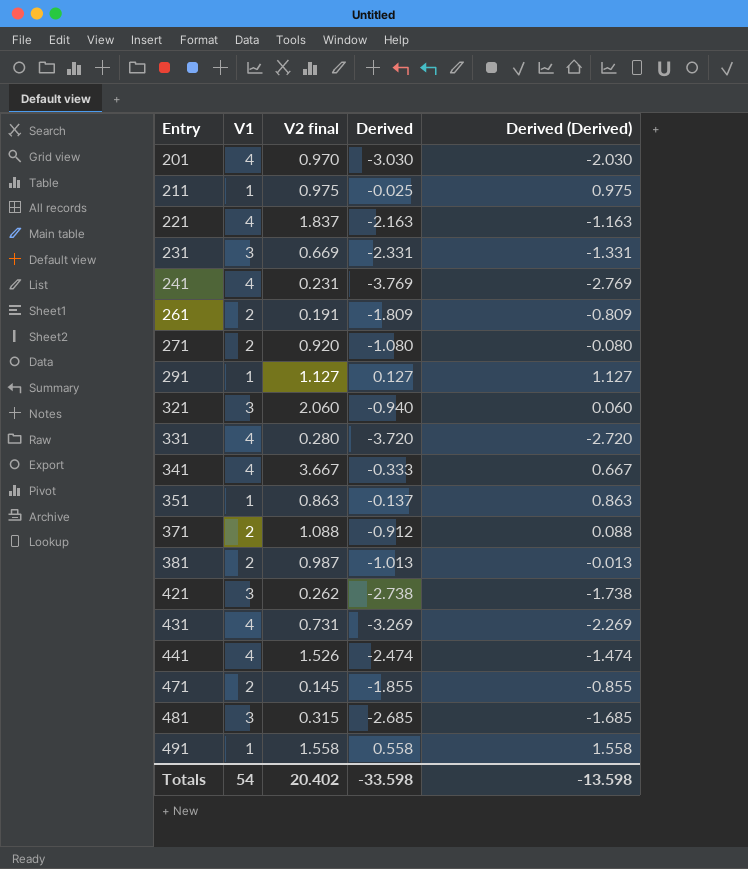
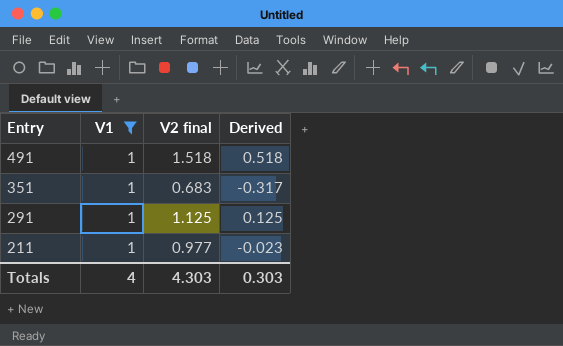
filter: none -> V1 = 1
row order: Entry ascending -> Entry descending
column Derived (Derived) | formula: [Derived] + 1 -> none
491 | V2 final: 1.558 -> 1.518
491 | Derived: 0.558 -> 0.518
351 | V2 final: 0.863 -> 0.683
351 | Derived: -0.137 -> -0.317
291 | V2 final: 1.127 -> 1.125
291 | Derived: 0.127 -> 0.125
211 | V2 final: 0.975 -> 0.977
211 | Derived: -0.025 -> -0.023
Totals | V1: 54 -> 4
Totals | V2 final: 20.402 -> 4.303
Totals | Derived: -33.598 -> 0.303

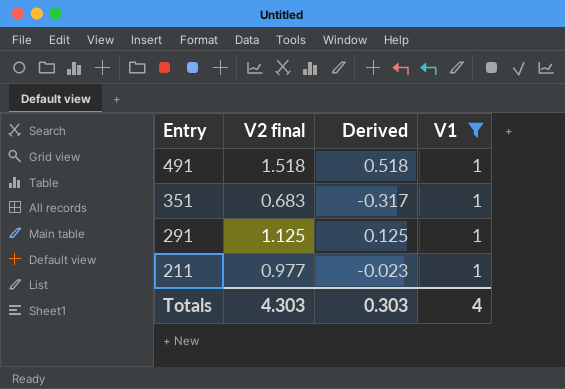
column V1 | position: 2 -> 4

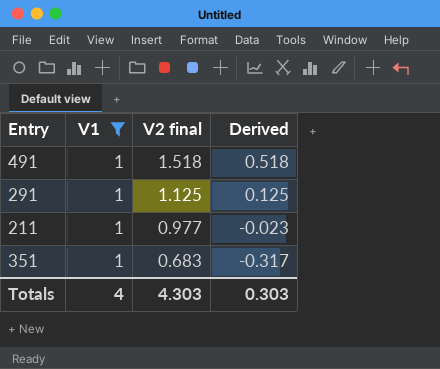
row order: Entry descending -> V2 final descending
column V1 | position: 4 -> 2

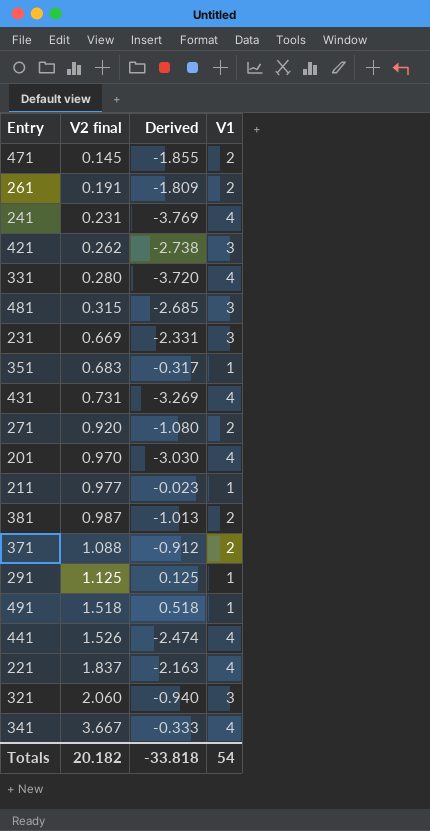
filter: V1 = 1 -> none
row order: V2 final descending -> V2 final ascending
column V1 | position: 2 -> 4
Totals | V2 final: 4.303 -> 20.182
Totals | Derived: 0.303 -> -33.818
Totals | V1: 4 -> 54

